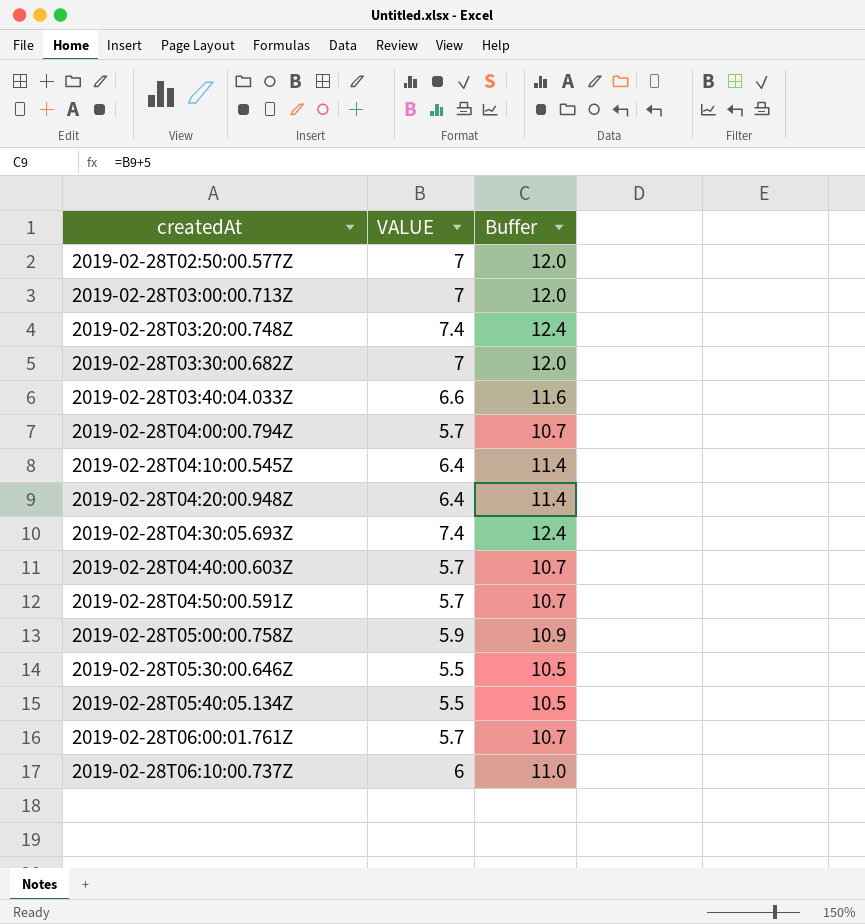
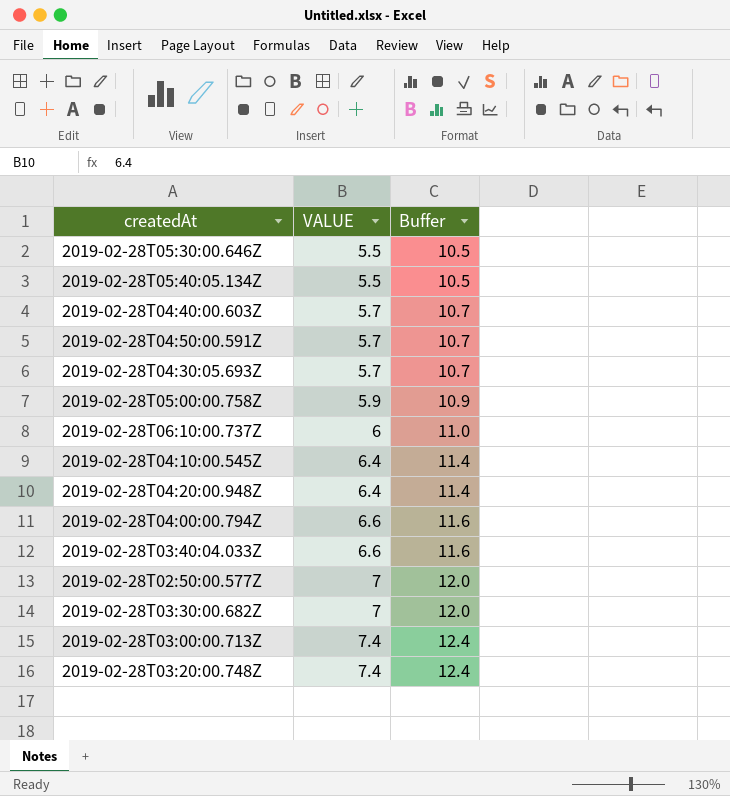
row order: createdAt ascending -> VALUE ascending
row 2019-02-28T06:00:01.761Z: 5.7 | 10.7 -> none
2019-02-28T04:30:05.693Z | VALUE: 7.4 -> 5.7
2019-02-28T04:30:05.693Z | Buffer: 12.4 -> 10.7
2019-02-28T04:00:00.794Z | VALUE: 5.7 -> 6.6
2019-02-28T04:00:00.794Z | Buffer: 10.7 -> 11.6
2019-02-28T03:00:00.713Z | VALUE: 7 -> 7.4
2019-02-28T03:00:00.713Z | Buffer: 12.0 -> 12.4

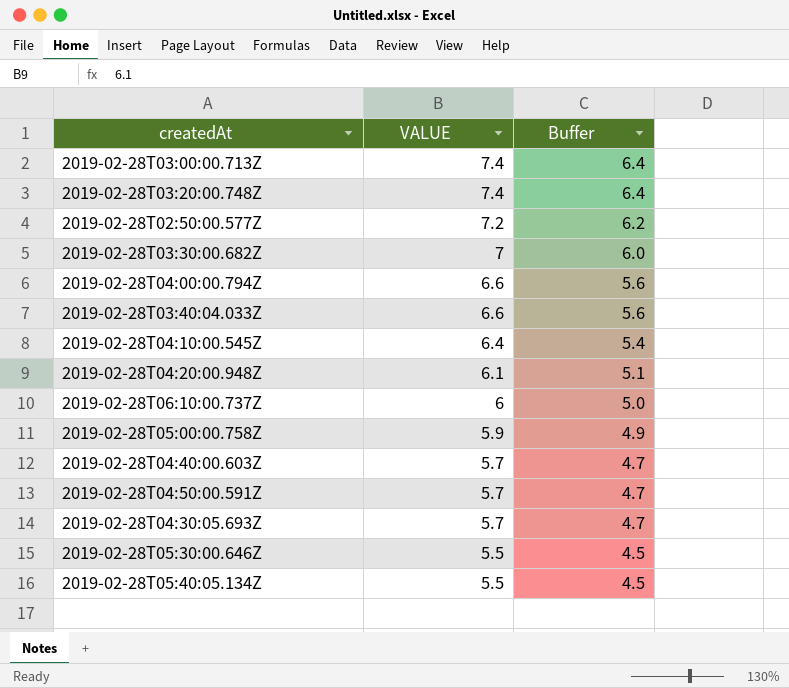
row order: VALUE ascending -> VALUE descending
column Buffer | formula: [VALUE] + 5 -> [VALUE] - 1
2019-02-28T02:50:00.577Z | VALUE: 7 -> 7.2
2019-02-28T04:20:00.948Z | VALUE: 6.4 -> 6.1

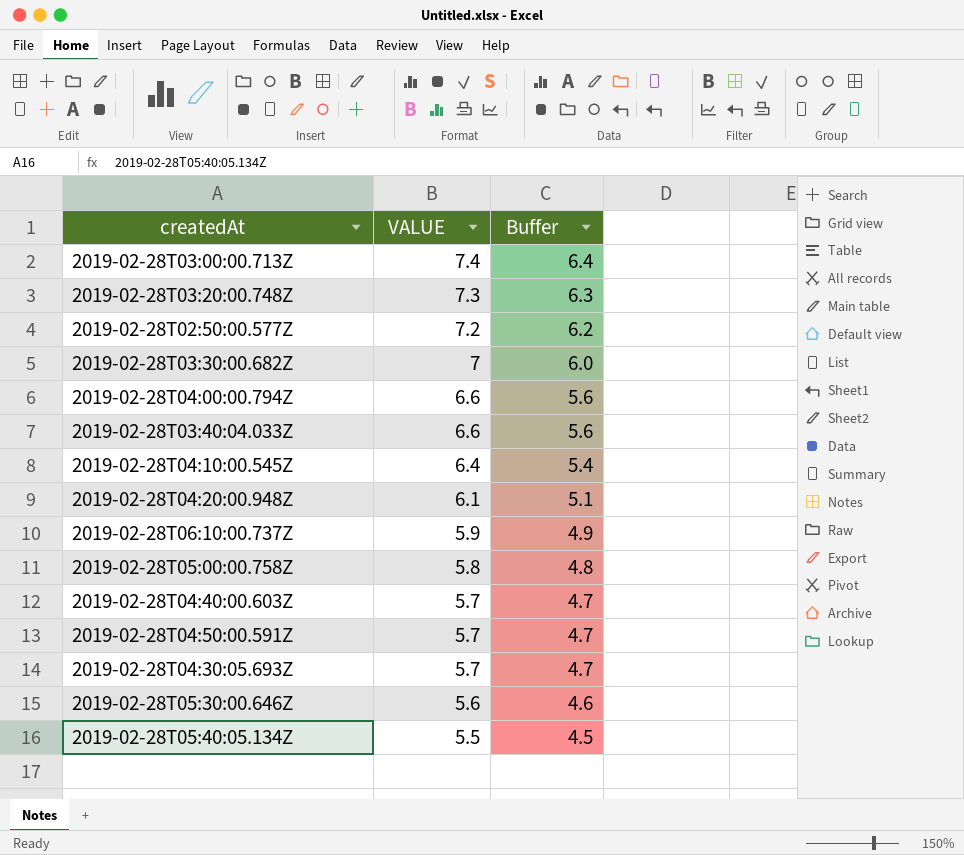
2019-02-28T03:20:00.748Z | VALUE: 7.4 -> 7.3
2019-02-28T03:20:00.748Z | Buffer: 6.4 -> 6.3
2019-02-28T06:10:00.737Z | VALUE: 6 -> 5.9
2019-02-28T06:10:00.737Z | Buffer: 5.0 -> 4.9
2019-02-28T05:00:00.758Z | VALUE: 5.9 -> 5.8
2019-02-28T05:00:00.758Z | Buffer: 4.9 -> 4.8
2019-02-28T05:30:00.646Z | VALUE: 5.5 -> 5.6
2019-02-28T05:30:00.646Z | Buffer: 4.5 -> 4.6

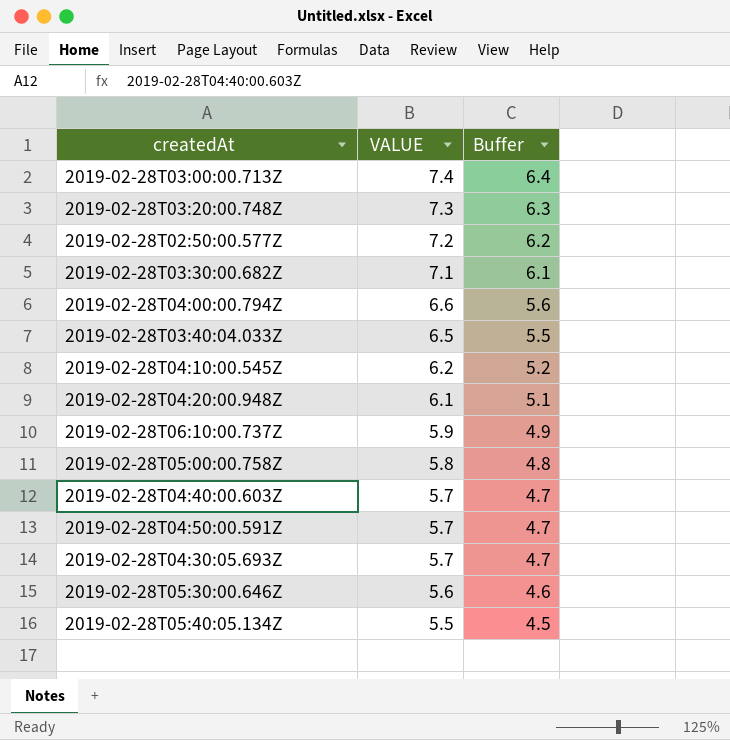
2019-02-28T03:30:00.682Z | VALUE: 7 -> 7.1
2019-02-28T03:30:00.682Z | Buffer: 6.0 -> 6.1
2019-02-28T03:40:04.033Z | VALUE: 6.6 -> 6.5
2019-02-28T03:40:04.033Z | Buffer: 5.6 -> 5.5
2019-02-28T04:10:00.545Z | VALUE: 6.4 -> 6.2
2019-02-28T04:10:00.545Z | Buffer: 5.4 -> 5.2

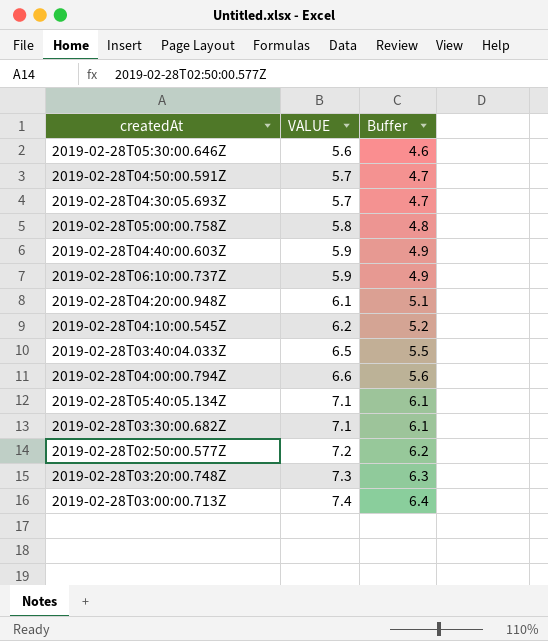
row order: VALUE descending -> VALUE ascending
2019-02-28T04:40:00.603Z | VALUE: 5.7 -> 5.9
2019-02-28T04:40:00.603Z | Buffer: 4.7 -> 4.9
2019-02-28T05:40:05.134Z | VALUE: 5.5 -> 7.1
2019-02-28T05:40:05.134Z | Buffer: 4.5 -> 6.1

